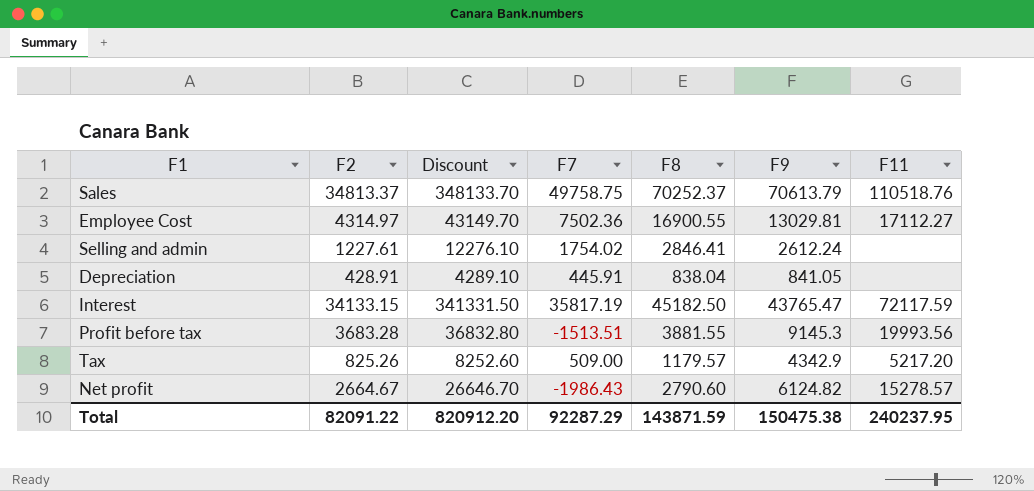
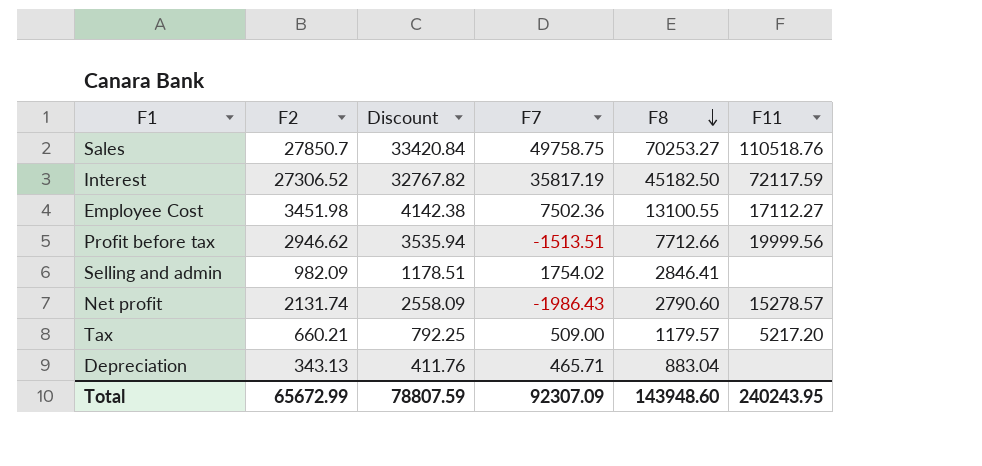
row order: none -> F8 descending
column F9 | position: 6 -> none
column Discount | formula: [F2] * 10 -> [F2] * 1.2
Sales | F2: 34813.37 -> 27850.7
Sales | F8: 70252.37 -> 70253.27
Interest | F2: 34133.15 -> 27306.52
Employee Cost | F2: 4314.97 -> 3451.98
Employee Cost | F8: 16900.55 -> 13100.55
Profit before tax | F2: 3683.28 -> 2946.62
Profit before tax | F8: 3881.55 -> 7712.66
Profit before tax | F11: 19993.56 -> 19999.56
Selling and admin | F2: 1227.61 -> 982.09
Net profit | F2: 2664.67 -> 2131.74
Tax | F2: 825.26 -> 660.21
Depreciation | F2: 428.91 -> 343.13
Depreciation | F7: 445.91 -> 465.71
Depreciation | F8: 838.04 -> 883.04
Total | F2: 82091.22 -> 65672.99
Total | Discount: 820912.20 -> 78807.59
Total | F7: 92287.29 -> 92307.09
Total | F8: 143871.59 -> 143948.60
Total | F11: 240237.95 -> 240243.95

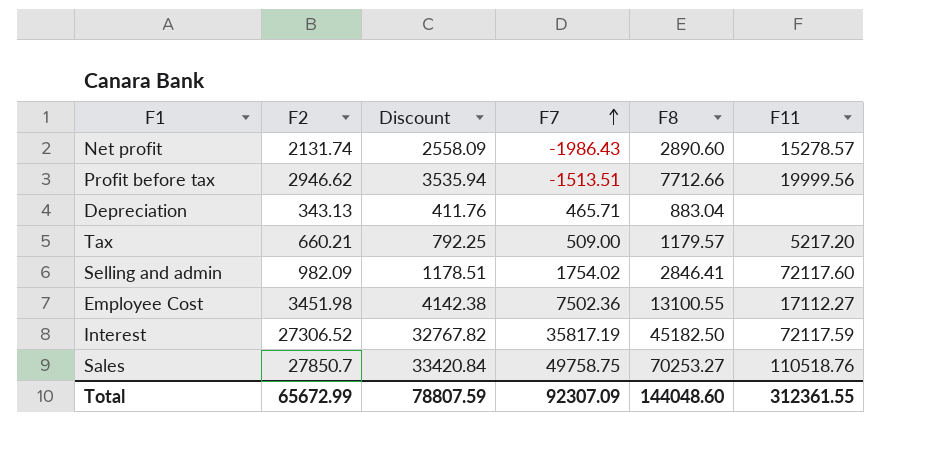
row order: F8 descending -> F7 ascending
Net profit | F8: 2790.60 -> 2890.60
Selling and admin | F11: none -> 72117.60
Total | F8: 143948.60 -> 144048.60
Total | F11: 240243.95 -> 312361.55

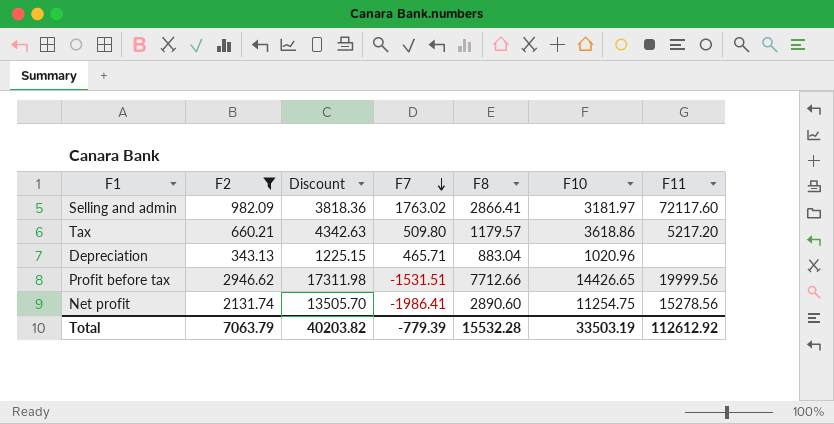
filter: none -> F2 <= 2946.62
row order: F7 ascending -> F7 descending
column Discount | formula: [F2] * 1.2 -> [F10] * 1.2
column F10 | position: none -> 6
Selling and admin | F7: 1754.02 -> 1763.02
Selling and admin | F8: 2846.41 -> 2866.41
Tax | F7: 509.00 -> 509.80
Profit before tax | F7: -1513.51 -> -1531.51
Net profit | F7: -1986.43 -> -1986.41
Net profit | F11: 15278.57 -> 15278.56
Total | F2: 65672.99 -> 7063.79
Total | Discount: 78807.59 -> 40203.82
Total | F7: 92307.09 -> -779.39
Total | F8: 144048.60 -> 15532.28
Total | F11: 312361.55 -> 112612.92

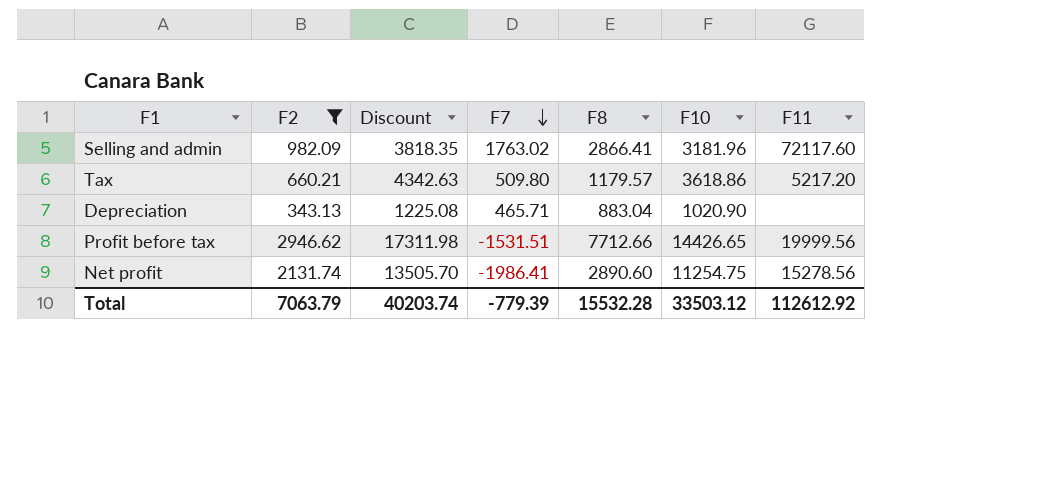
Selling and admin | Discount: 3818.36 -> 3818.35
Selling and admin | F10: 3181.97 -> 3181.96
Depreciation | Discount: 1225.15 -> 1225.08
Depreciation | F10: 1020.96 -> 1020.90
Total | Discount: 40203.82 -> 40203.74
Total | F10: 33503.19 -> 33503.12

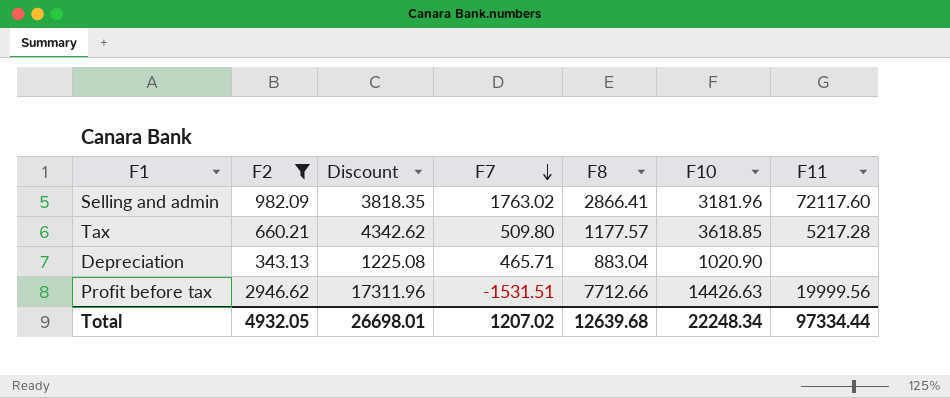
row Net profit: 2131.74 | 13505.70 | -1986.41 | 2890.60 | 11254.75 | 15278.56 -> none
Tax | Discount: 4342.63 -> 4342.62
Tax | F8: 1179.57 -> 1177.57
Tax | F10: 3618.86 -> 3618.85
Tax | F11: 5217.20 -> 5217.28
Profit before tax | Discount: 17311.98 -> 17311.96
Profit before tax | F10: 14426.65 -> 14426.63
Total | F2: 7063.79 -> 4932.05
Total | Discount: 40203.74 -> 26698.01
Total | F7: -779.39 -> 1207.02
Total | F8: 15532.28 -> 12639.68
Total | F10: 33503.12 -> 22248.34
Total | F11: 112612.92 -> 97334.44

